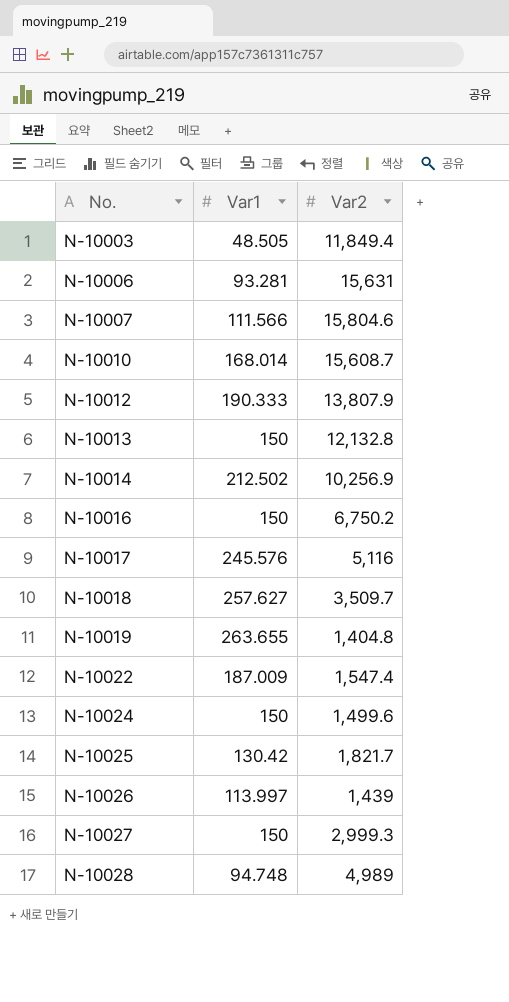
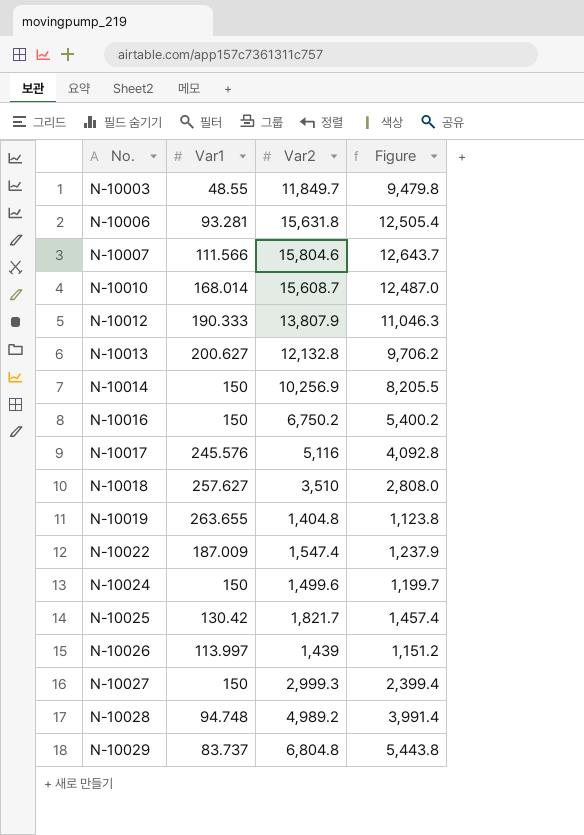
column Figure | formula: none -> [Var2] * 0.8
N-10003 | Var1: 48.505 -> 48.55
N-10003 | Var2: 11,849.4 -> 11,849.7
N-10006 | Var2: 15,631 -> 15,631.8
N-10013 | Var1: 150 -> 200.627
N-10014 | Var1: 212.502 -> 150
N-10018 | Var2: 3,509.7 -> 3,510
N-10028 | Var2: 4,989 -> 4,989.2
row N-10029: none -> 83.737 | 6,804.8 | 5,443.8

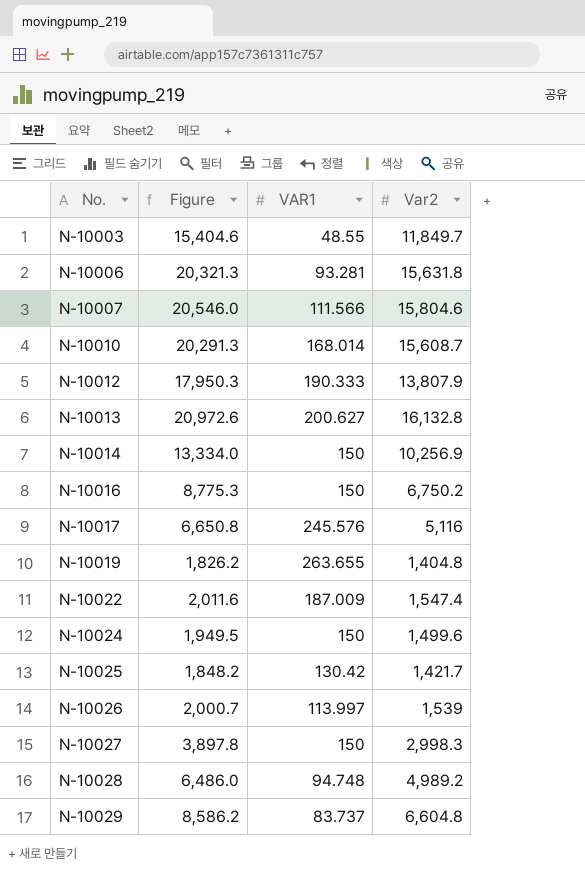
column Figure | formula: [Var2] * 0.8 -> [Var2] * 1.3
column Figure | position: 4 -> 2
column name: Var1 -> VAR1
row N-10018: 257.627 | 3,510 | 2,808.0 -> none
N-10013 | Var2: 12,132.8 -> 16,132.8
N-10025 | Var2: 1,821.7 -> 1,421.7
N-10026 | Var2: 1,439 -> 1,539
N-10027 | Var2: 2,999.3 -> 2,998.3
N-10029 | Var2: 6,804.8 -> 6,604.8

